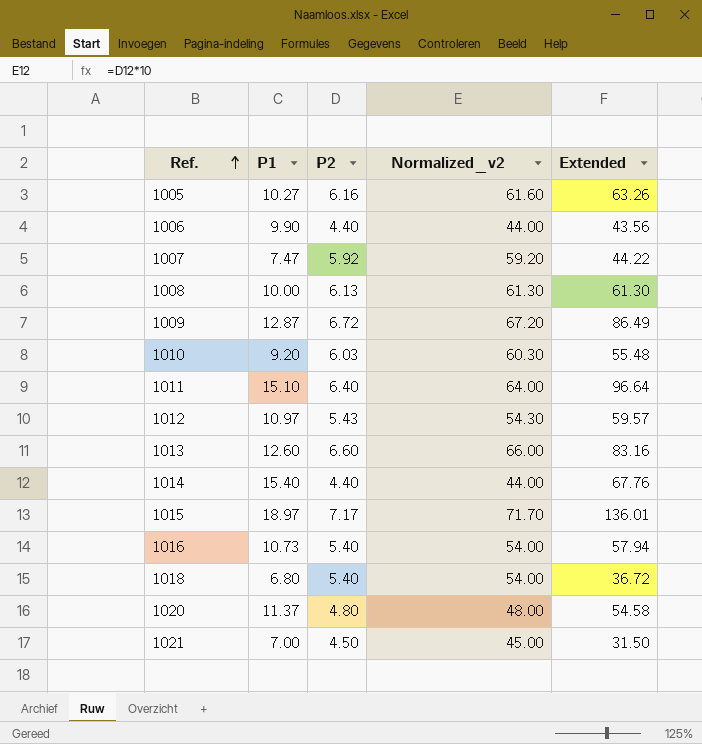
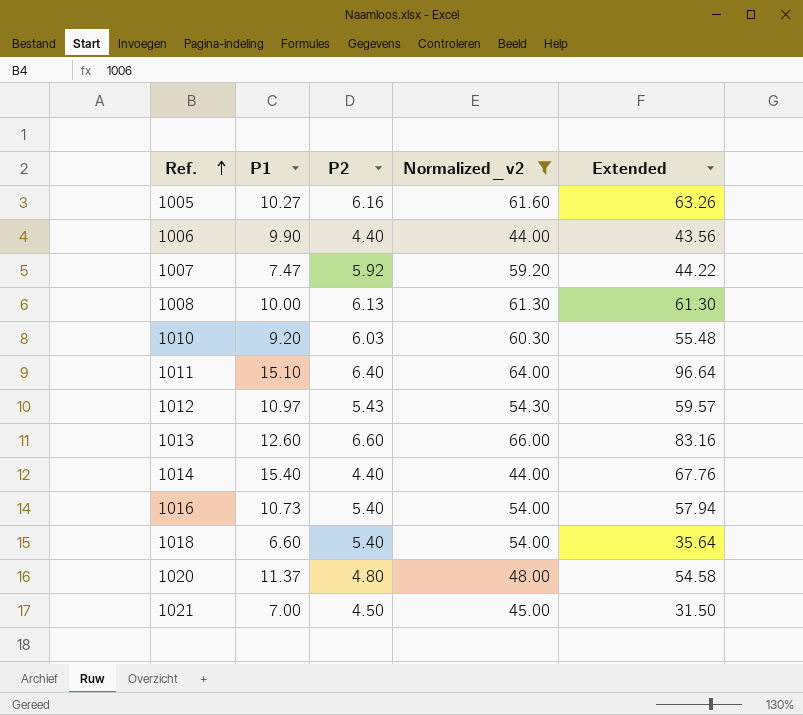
filter: none -> Normalized_v2 <= 66.00
1018 | P1: 6.80 -> 6.60
1018 | Extended: 36.72 -> 35.64

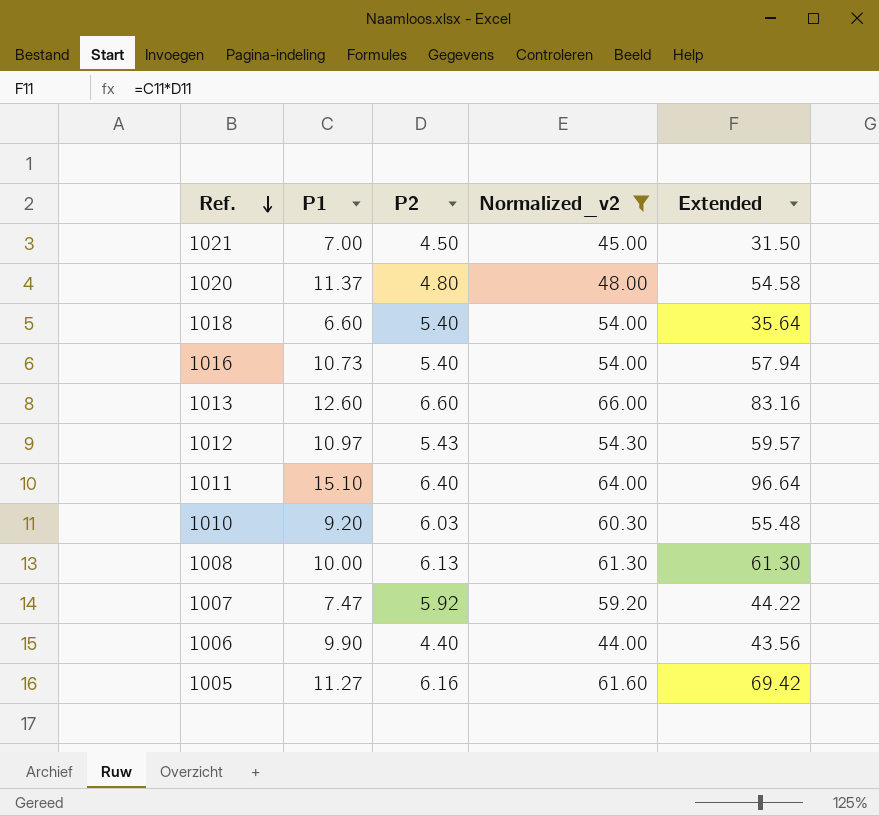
row order: Ref. ascending -> Ref. descending
row 1014: 15.40 | 4.40 | 44.00 | 67.76 -> none
1005 | P1: 10.27 -> 11.27
1005 | Extended: 63.26 -> 69.42

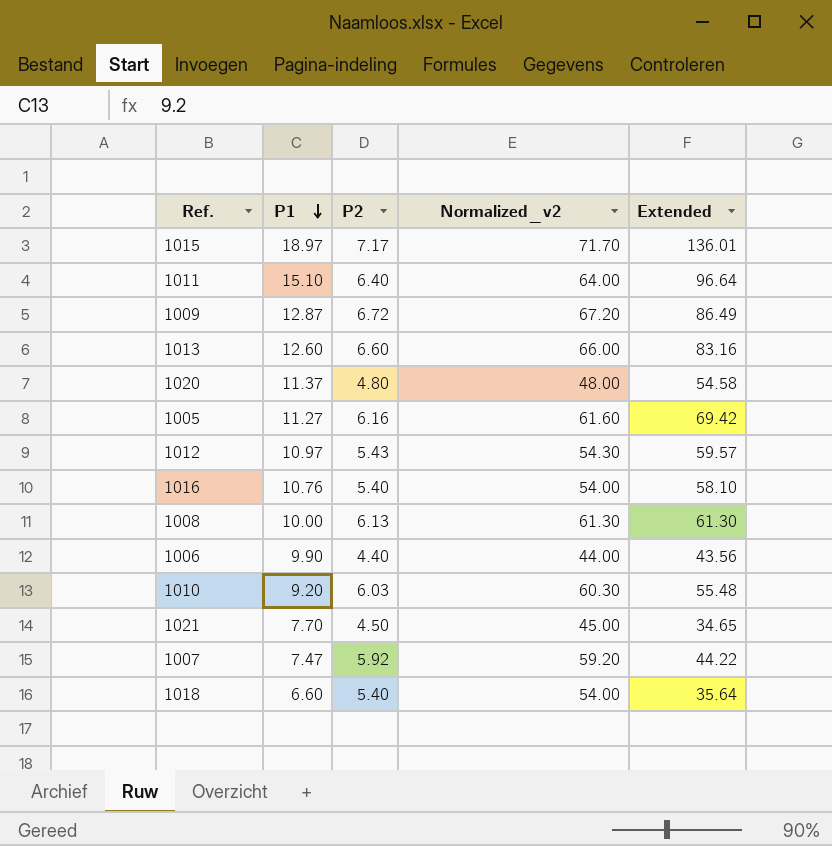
filter: Normalized_v2 <= 66.00 -> none
row order: Ref. descending -> P1 descending
1016 | P1: 10.73 -> 10.76
1016 | Extended: 57.94 -> 58.10
1021 | P1: 7.00 -> 7.70
1021 | Extended: 31.50 -> 34.65

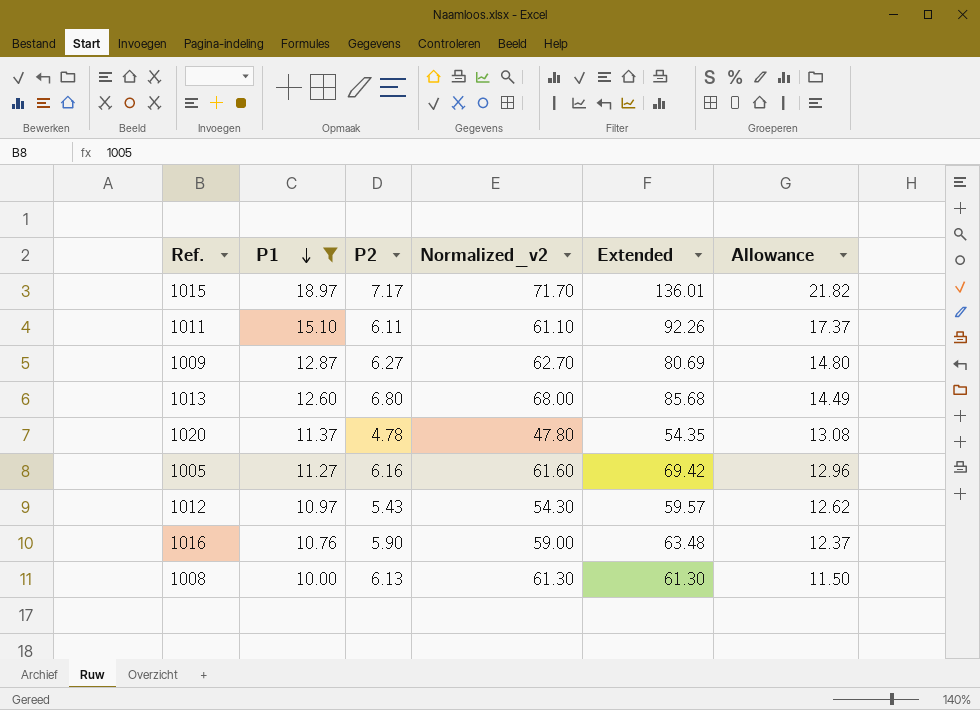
filter: none -> P1 >= 10.00
column Allowance | formula: none -> [P1] * 1.15
1011 | P2: 6.40 -> 6.11
1011 | Normalized_v2: 64.00 -> 61.10
1011 | Extended: 96.64 -> 92.26
1009 | P2: 6.72 -> 6.27
1009 | Normalized_v2: 67.20 -> 62.70
1009 | Extended: 86.49 -> 80.69
1013 | P2: 6.60 -> 6.80
1013 | Normalized_v2: 66.00 -> 68.00
1013 | Extended: 83.16 -> 85.68
1020 | P2: 4.80 -> 4.78
1020 | Normalized_v2: 48.00 -> 47.80
1020 | Extended: 54.58 -> 54.35
1016 | P2: 5.40 -> 5.90
1016 | Normalized_v2: 54.00 -> 59.00
1016 | Extended: 58.10 -> 63.48

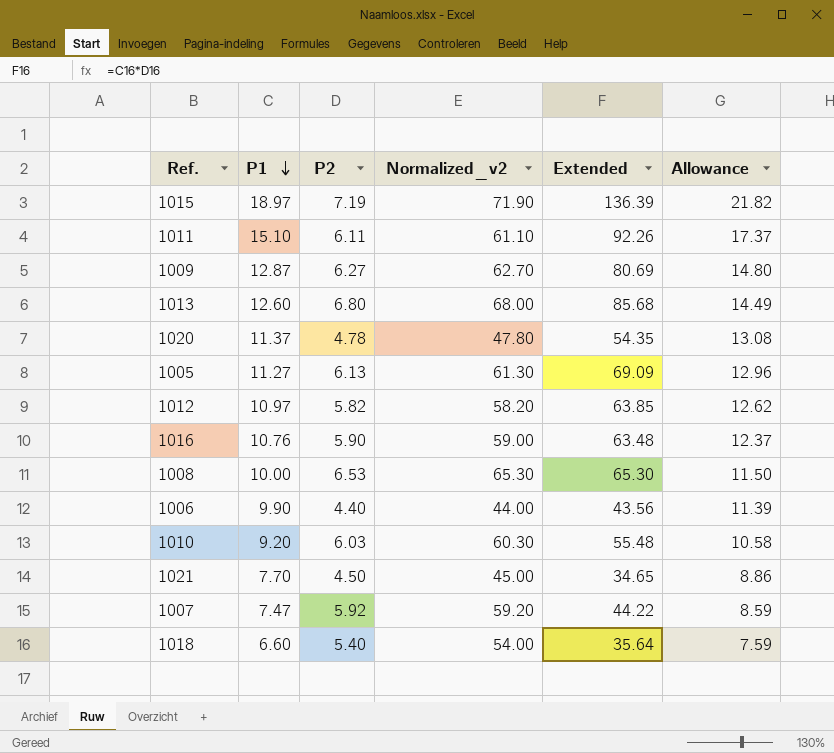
filter: P1 >= 10.00 -> none
1015 | P2: 7.17 -> 7.19
1015 | Normalized_v2: 71.70 -> 71.90
1015 | Extended: 136.01 -> 136.39
1005 | P2: 6.16 -> 6.13
1005 | Normalized_v2: 61.60 -> 61.30
1005 | Extended: 69.42 -> 69.09
1012 | P2: 5.43 -> 5.82
1012 | Normalized_v2: 54.30 -> 58.20
1012 | Extended: 59.57 -> 63.85
1008 | P2: 6.13 -> 6.53
1008 | Normalized_v2: 61.30 -> 65.30
1008 | Extended: 61.30 -> 65.30

